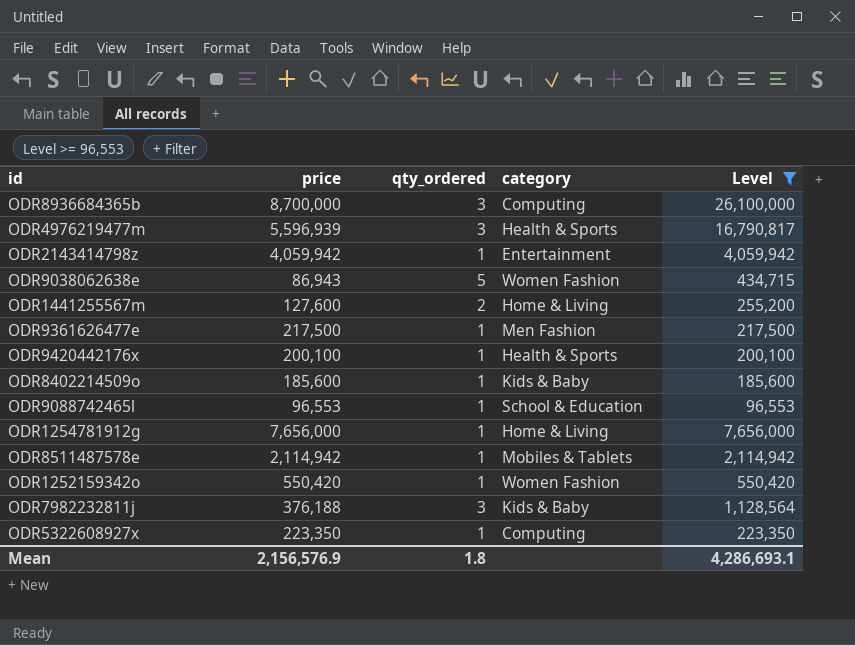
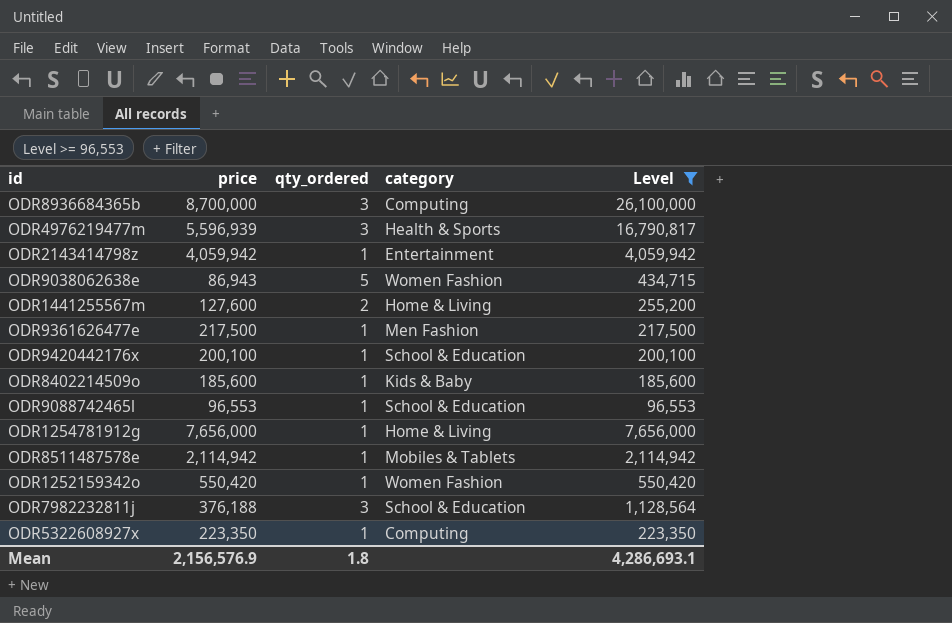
ODR9420442176x | category: Health & Sports -> School & Education
ODR7982232811j | category: Kids & Baby -> School & Education

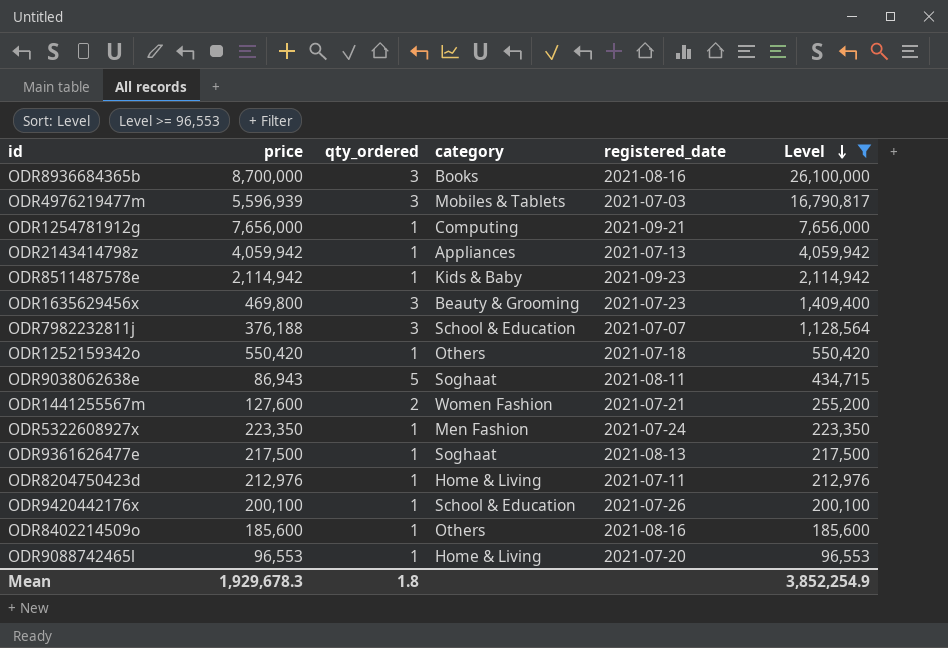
row order: none -> Level descending
column registered_date | position: none -> 5
ODR8936684365b | category: Computing -> Books
ODR4976219477m | category: Health & Sports -> Mobiles & Tablets
ODR1254781912g | category: Home & Living -> Computing
ODR2143414798z | category: Entertainment -> Appliances
ODR8511487578e | category: Mobiles & Tablets -> Kids & Baby
row ODR1635629456x: none -> 469,800 | 3 | Beauty & Grooming | 2021-07-23 | 1,409,400
ODR1252159342o | category: Women Fashion -> Others
ODR9038062638e | category: Women Fashion -> Soghaat
ODR1441255567m | category: Home & Living -> Women Fashion
ODR5322608927x | category: Computing -> Men Fashion
ODR9361626477e | category: Men Fashion -> Soghaat
row ODR8204750423d: none -> 212,976 | 1 | Home & Living | 2021-07-11 | 212,976
ODR8402214509o | category: Kids & Baby -> Others
ODR9088742465l | category: School & Education -> Home & Living
Mean | price: 2,156,576.9 -> 1,929,678.3
Mean | Level: 4,286,693.1 -> 3,852,254.9

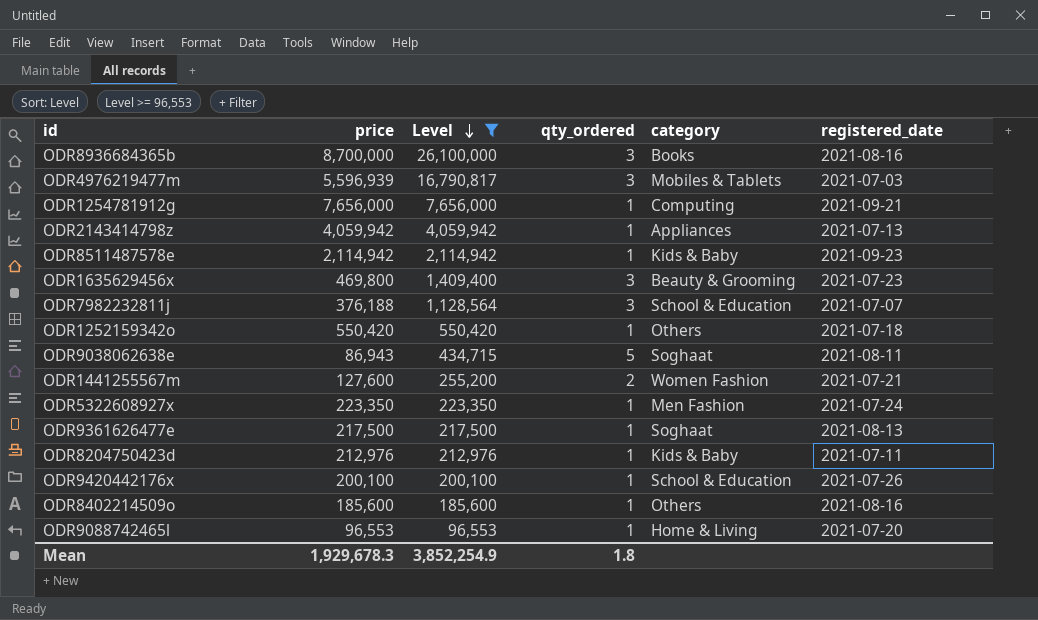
column Level | position: 6 -> 3
ODR8204750423d | category: Home & Living -> Kids & Baby

